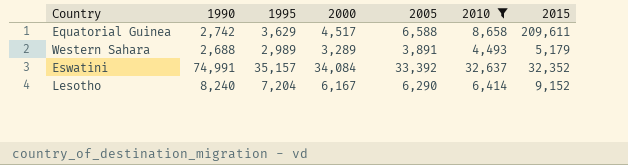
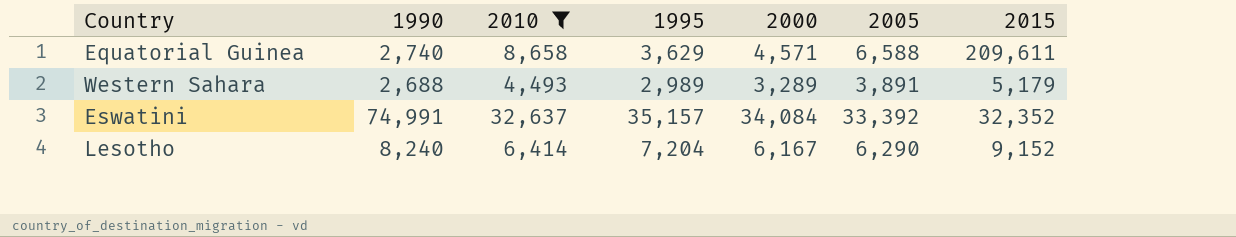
column 2010 | position: 6 -> 3
Equatorial Guinea | 1990: 2,742 -> 2,740
Equatorial Guinea | 2000: 4,517 -> 4,571

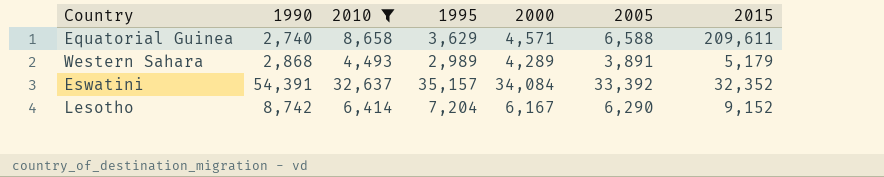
Western Sahara | 1990: 2,688 -> 2,868
Western Sahara | 2000: 3,289 -> 4,289
Eswatini | 1990: 74,991 -> 54,391
Lesotho | 1990: 8,240 -> 8,742

